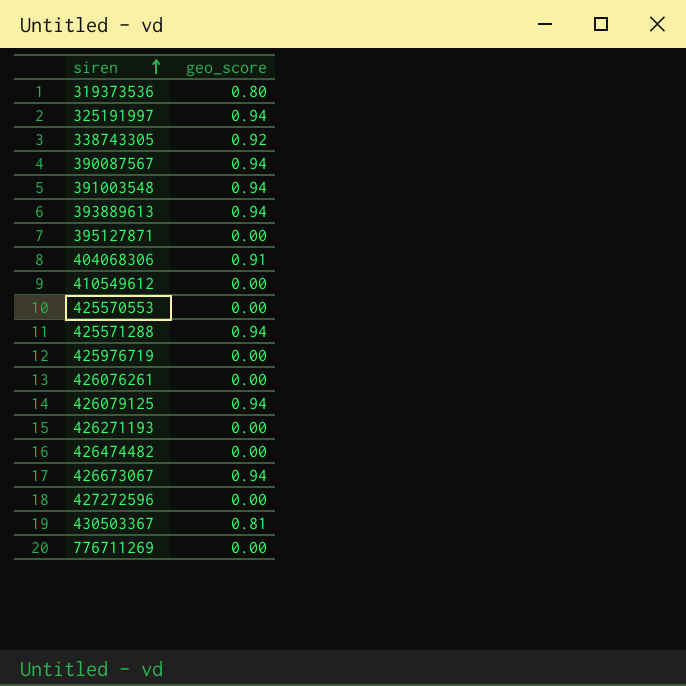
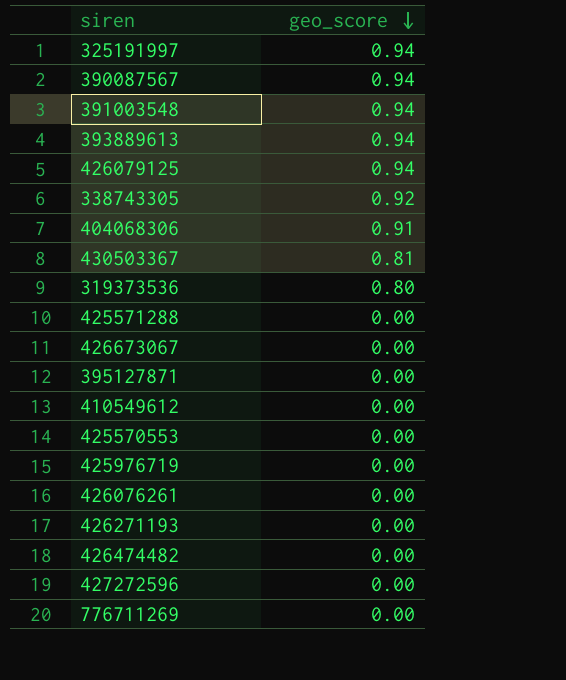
row order: siren ascending -> geo_score descending
425571288 | geo_score: 0.94 -> 0.00
426673067 | geo_score: 0.94 -> 0.00

